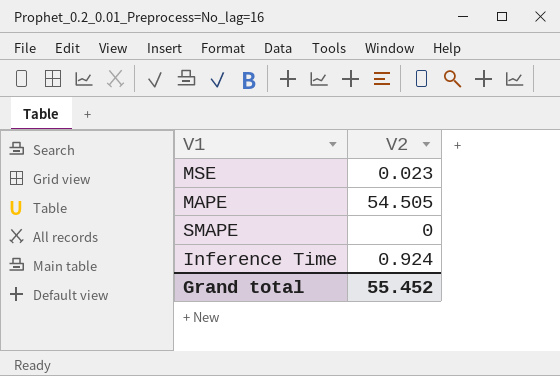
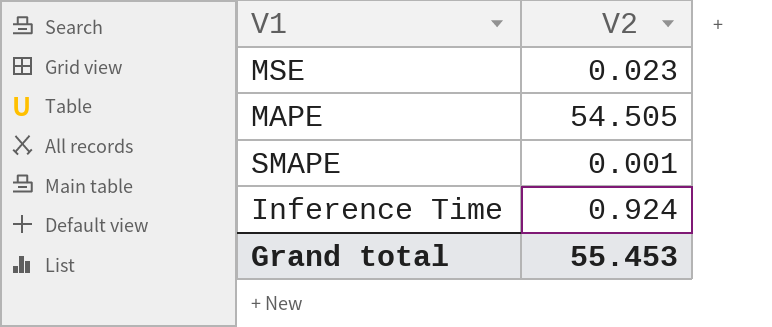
SMAPE | V2: 0 -> 0.001
Grand total | V2: 55.452 -> 55.453

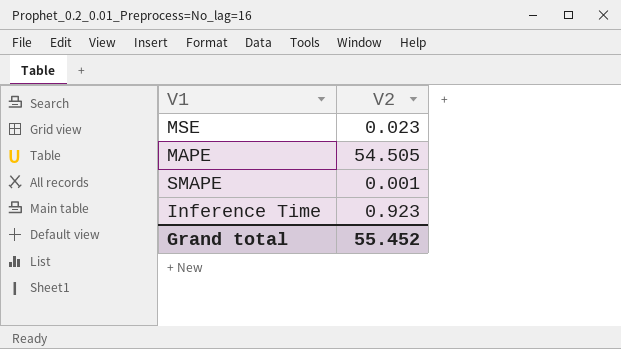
Inference Time | V2: 0.924 -> 0.923
Grand total | V2: 55.453 -> 55.452

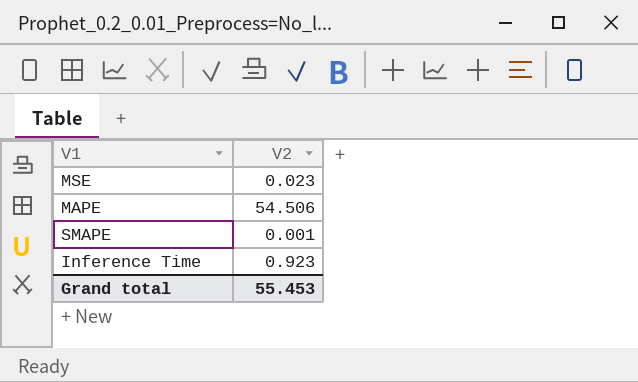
MAPE | V2: 54.505 -> 54.506
Grand total | V2: 55.452 -> 55.453

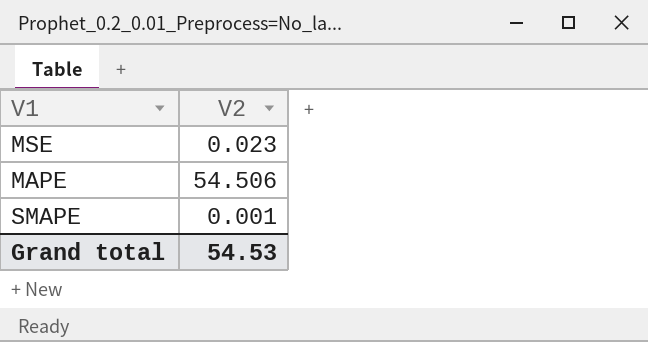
row Inference Time: 0.923 -> none
Grand total | V2: 55.453 -> 54.53

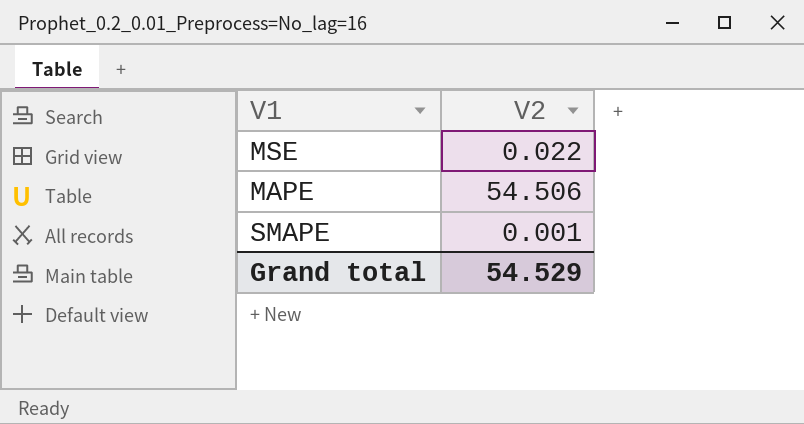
MSE | V2: 0.023 -> 0.022
Grand total | V2: 54.53 -> 54.529

